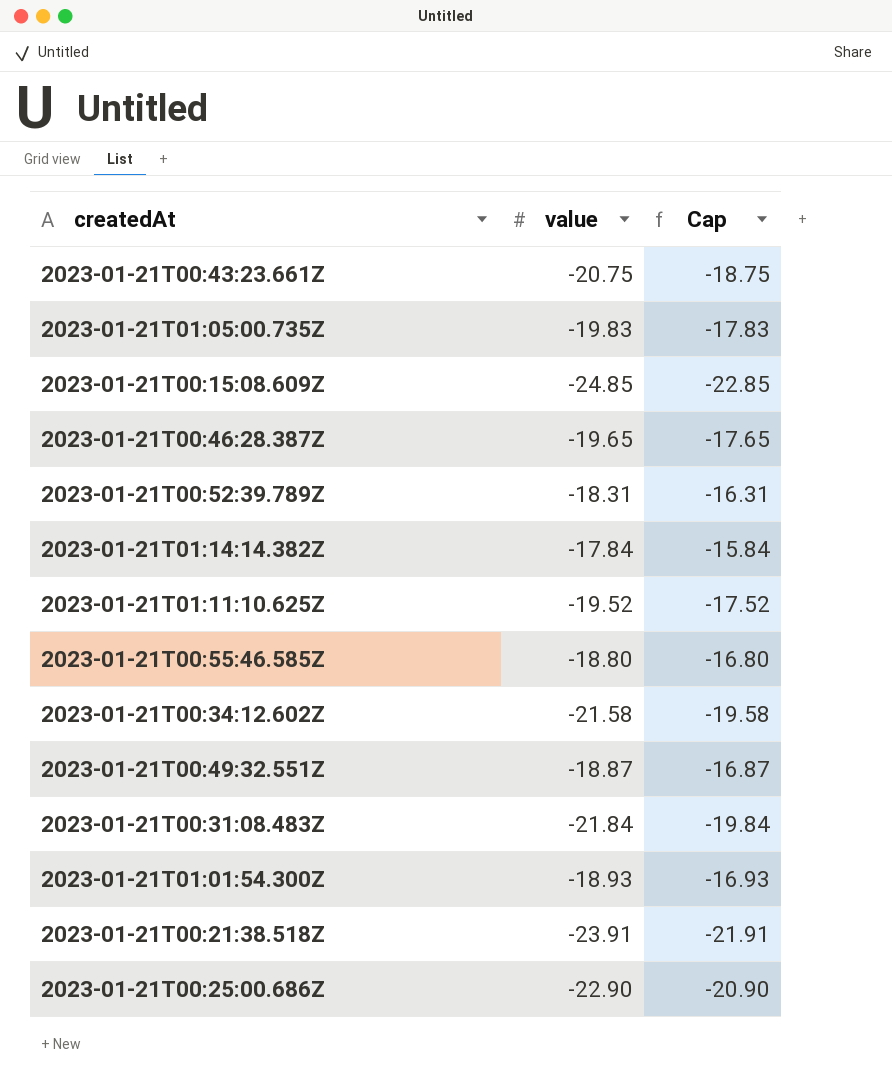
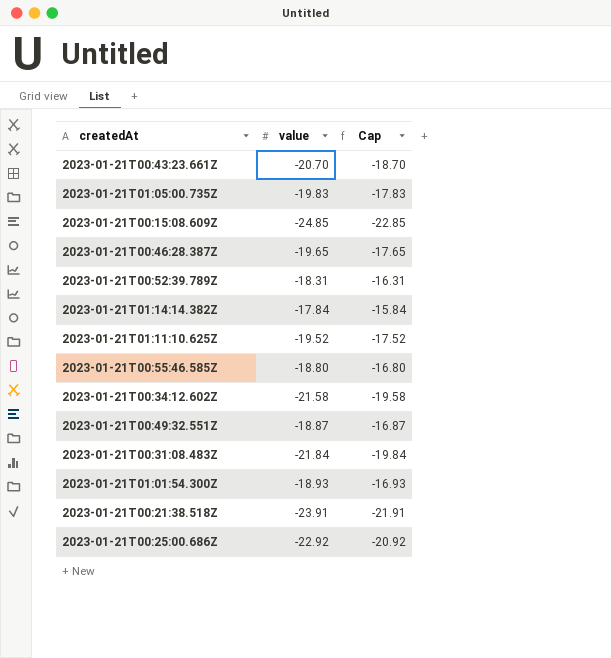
2023-01-21T00:43:23.661Z | value: -20.75 -> -20.70
2023-01-21T00:43:23.661Z | Cap: -18.75 -> -18.70
2023-01-21T00:25:00.686Z | value: -22.90 -> -22.92
2023-01-21T00:25:00.686Z | Cap: -20.90 -> -20.92

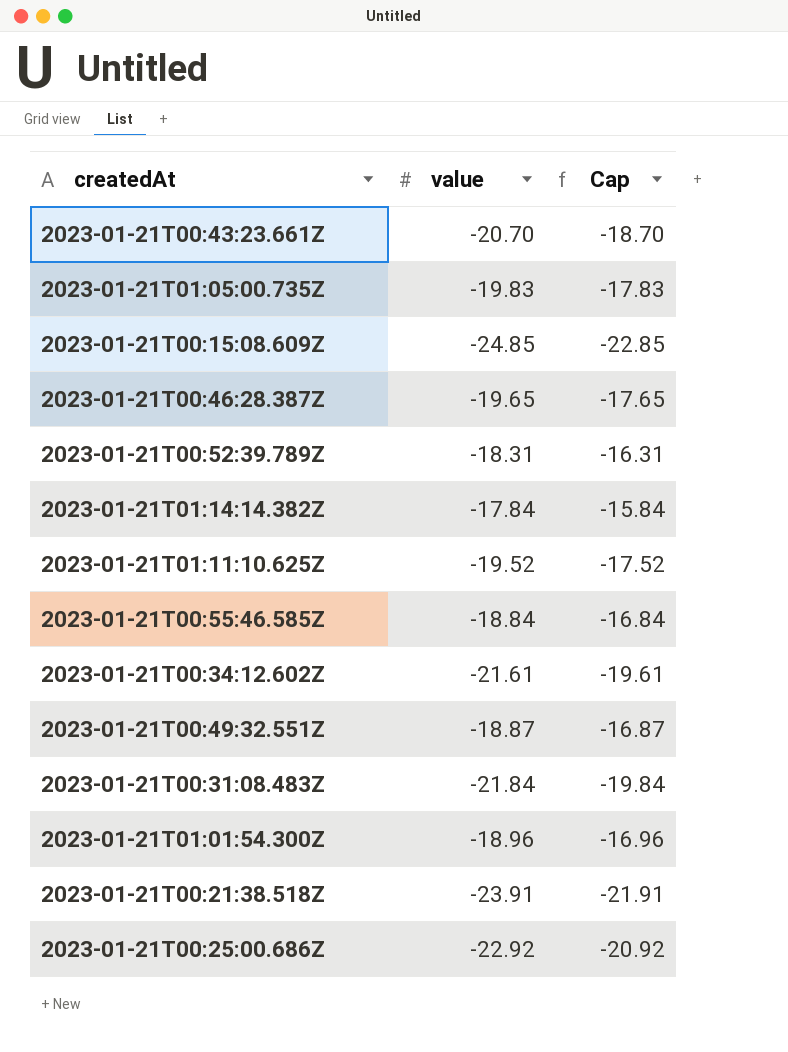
2023-01-21T00:55:46.585Z | value: -18.80 -> -18.84
2023-01-21T00:55:46.585Z | Cap: -16.80 -> -16.84
2023-01-21T00:34:12.602Z | value: -21.58 -> -21.61
2023-01-21T00:34:12.602Z | Cap: -19.58 -> -19.61
2023-01-21T01:01:54.300Z | value: -18.93 -> -18.96
2023-01-21T01:01:54.300Z | Cap: -16.93 -> -16.96

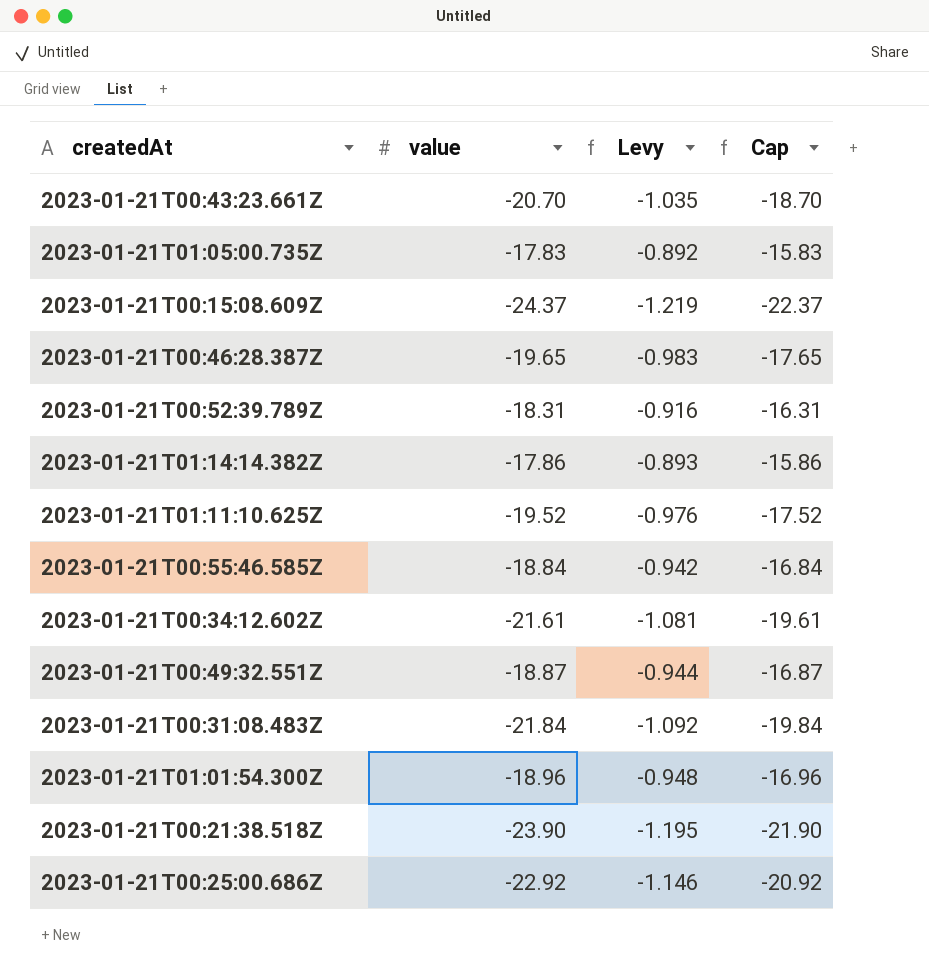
column Levy | formula: none -> [value] * 0.05
2023-01-21T01:05:00.735Z | value: -19.83 -> -17.83
2023-01-21T01:05:00.735Z | Cap: -17.83 -> -15.83
2023-01-21T00:15:08.609Z | value: -24.85 -> -24.37
2023-01-21T00:15:08.609Z | Cap: -22.85 -> -22.37
2023-01-21T01:14:14.382Z | value: -17.84 -> -17.86
2023-01-21T01:14:14.382Z | Cap: -15.84 -> -15.86
2023-01-21T00:21:38.518Z | value: -23.91 -> -23.90
2023-01-21T00:21:38.518Z | Cap: -21.91 -> -21.90

